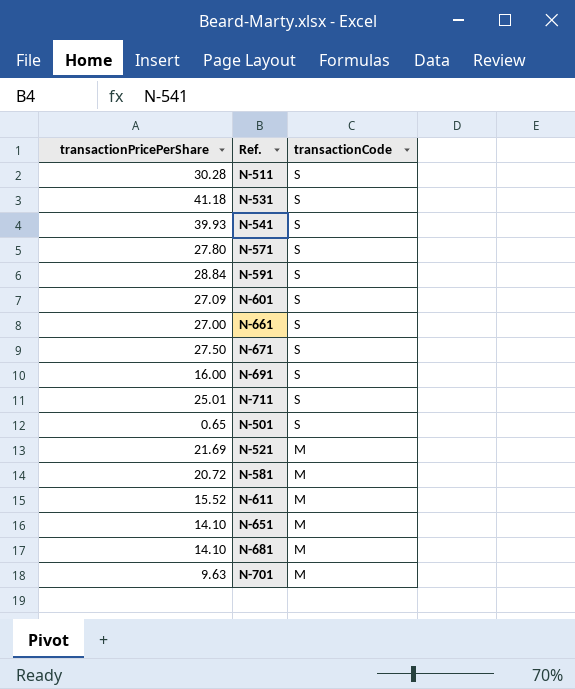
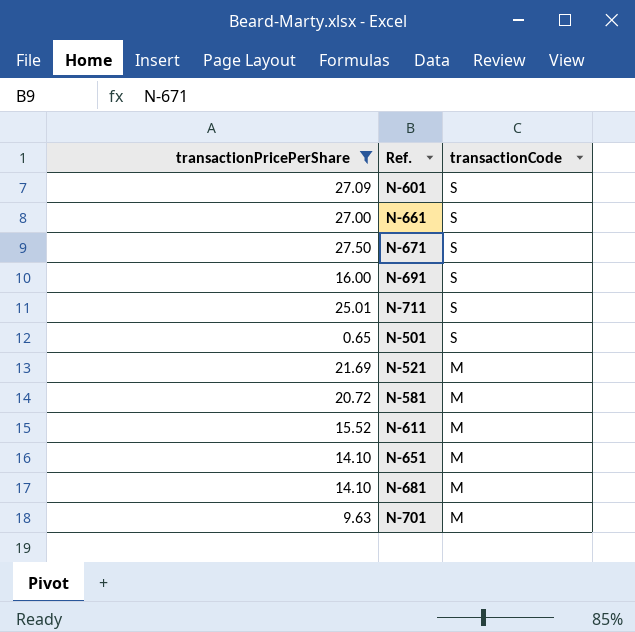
filter: none -> transactionPricePerShare <= 27.50

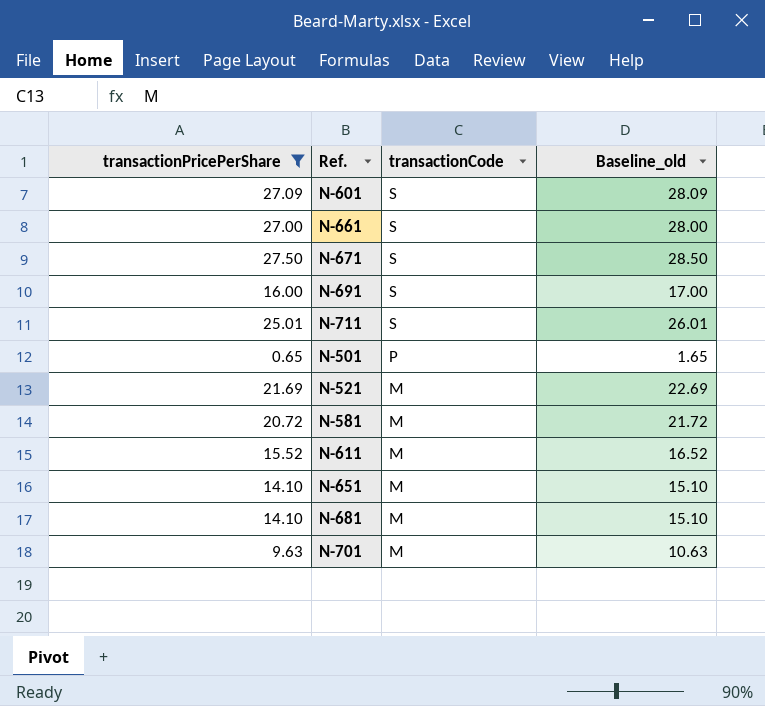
column Baseline_old | formula: none -> [transactionPricePerShare] + 1
N-501 | transactionCode: S -> P

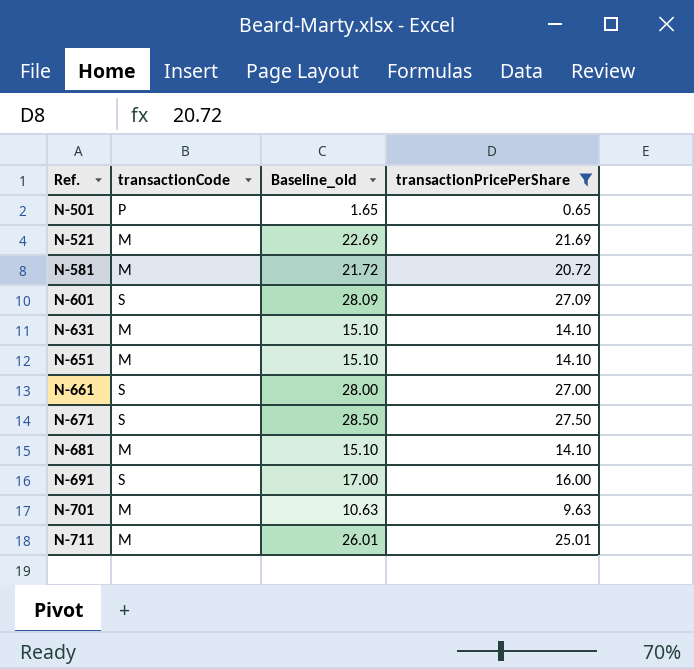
row order: transactionCode descending -> Ref. ascending
column transactionPricePerShare | position: 1 -> 4
row N-611: 15.52 | M | 16.52 -> none
row N-631: none -> M | 15.10 | 14.10
N-711 | transactionCode: S -> M

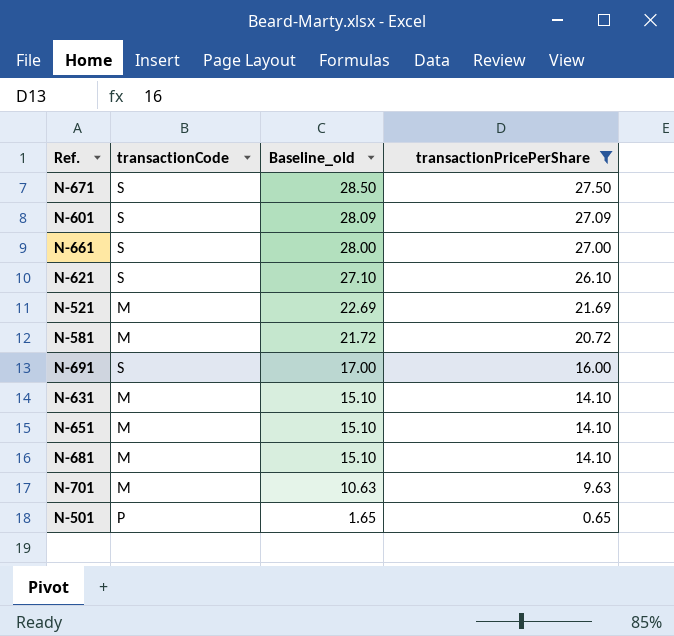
row order: Ref. ascending -> Baseline_old descending
row N-711: M | 26.01 | 25.01 -> none
row N-621: none -> S | 27.10 | 26.10

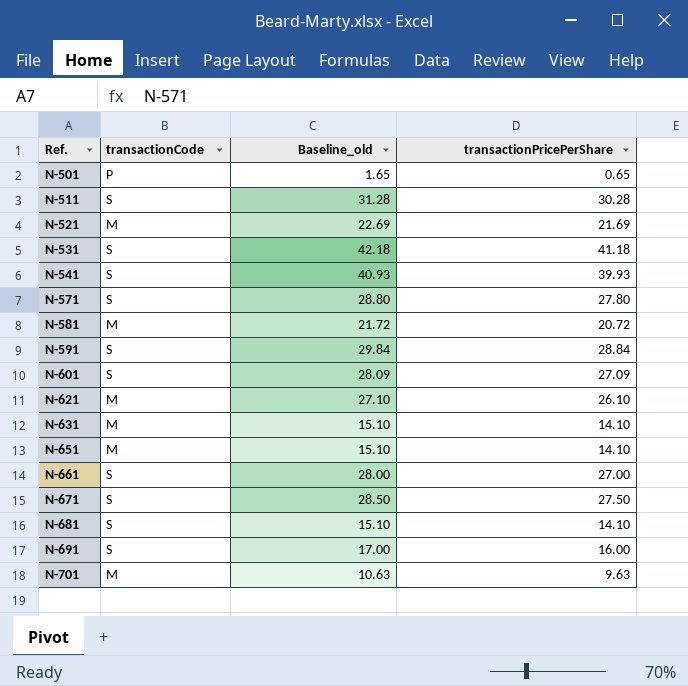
filter: transactionPricePerShare <= 27.50 -> none
row order: Baseline_old descending -> Ref. ascending
N-621 | transactionCode: S -> M
N-681 | transactionCode: M -> S

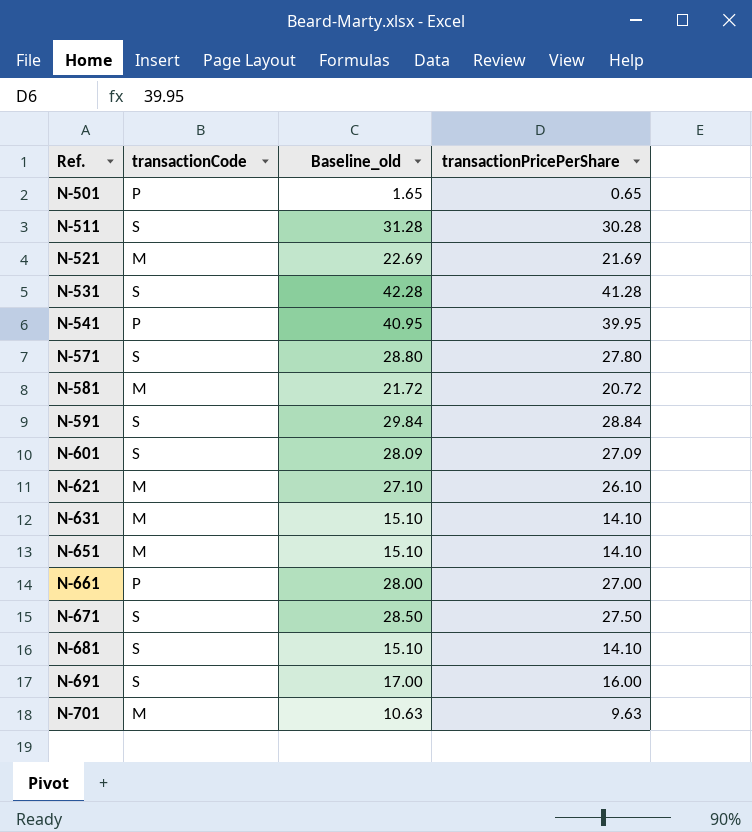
N-531 | Baseline_old: 42.18 -> 42.28
N-531 | transactionPricePerShare: 41.18 -> 41.28
N-541 | transactionCode: S -> P
N-541 | Baseline_old: 40.93 -> 40.95
N-541 | transactionPricePerShare: 39.93 -> 39.95
N-661 | transactionCode: S -> P

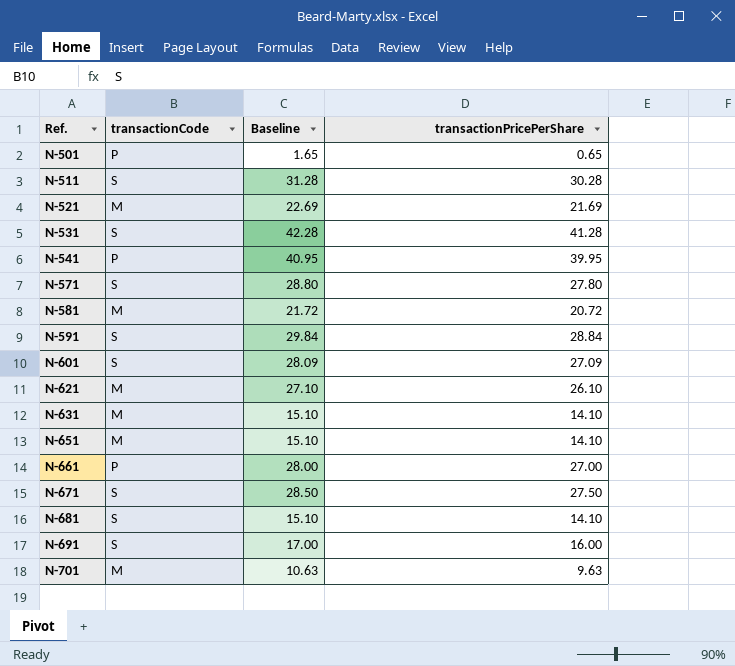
column name: Baseline_old -> Baseline

